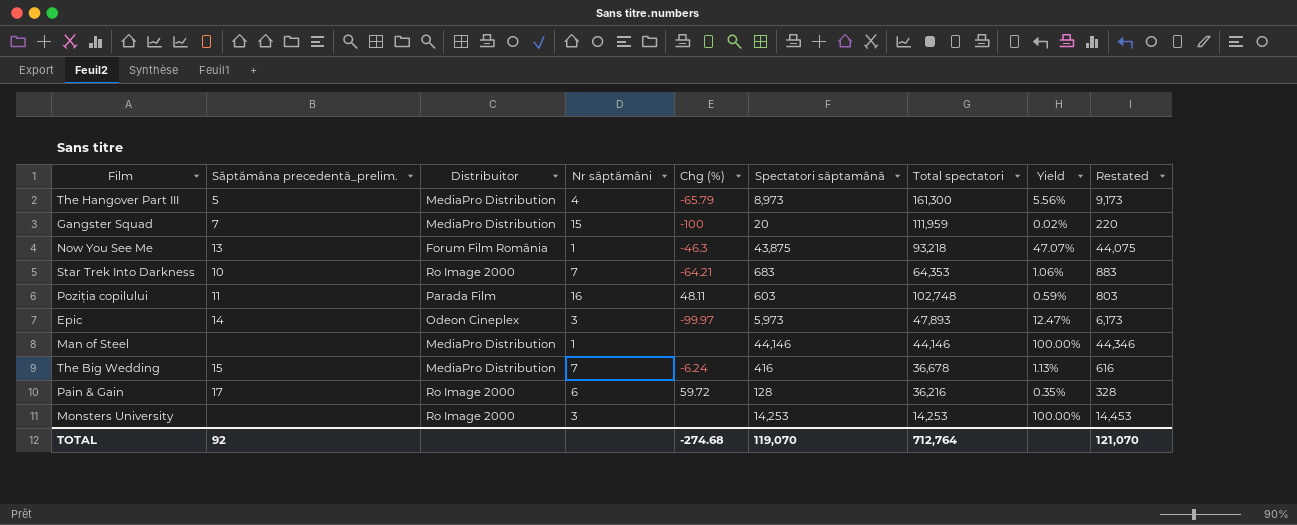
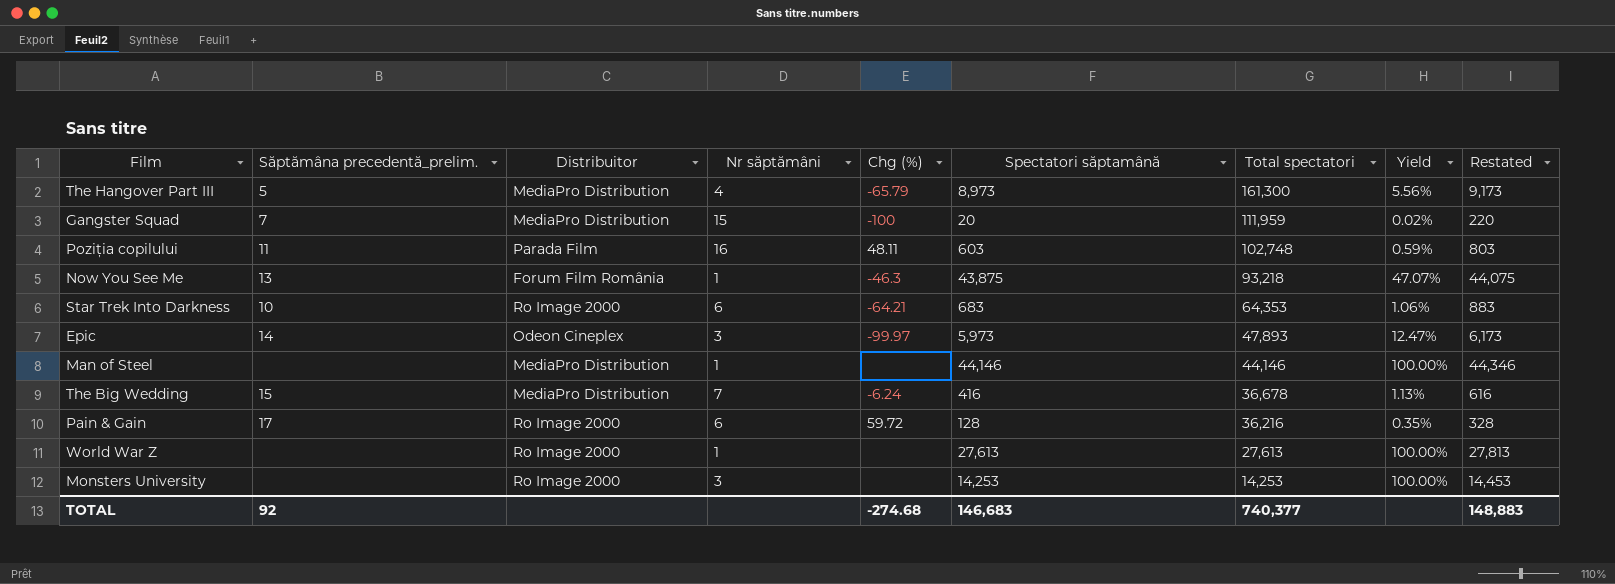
row order: none -> Total spectatori descending
Star Trek Into Darkness | Nr săptămâni: 7 -> 6
row World War Z: none -> none | Ro Image 2000 | 1 | none | 27,613 | 27,613 | 100.00% | 27,813
TOTAL | Spectatori săptamână: 119,070 -> 146,683
TOTAL | Total spectatori: 712,764 -> 740,377
TOTAL | Restated: 121,070 -> 148,883

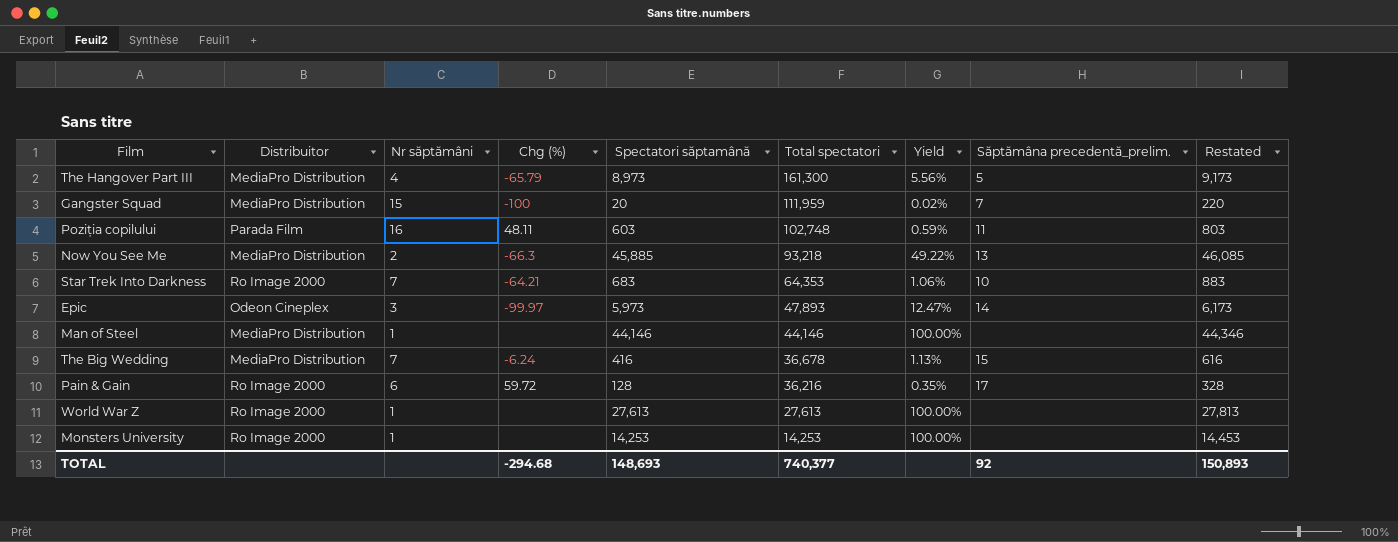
column Săptămâna precedentă_prelim. | position: 2 -> 8
Now You See Me | Distribuitor: Forum Film România -> MediaPro Distribution
Now You See Me | Nr săptămâni: 1 -> 2
Now You See Me | Chg (%): -46.3 -> -66.3
Now You See Me | Spectatori săptamână: 43,875 -> 45,885
Now You See Me | Yield: 47.07% -> 49.22%
Now You See Me | Restated: 44,075 -> 46,085
Star Trek Into Darkness | Nr săptămâni: 6 -> 7
Monsters University | Nr săptămâni: 3 -> 1
TOTAL | Chg (%): -274.68 -> -294.68
TOTAL | Spectatori săptamână: 146,683 -> 148,693
TOTAL | Restated: 148,883 -> 150,893

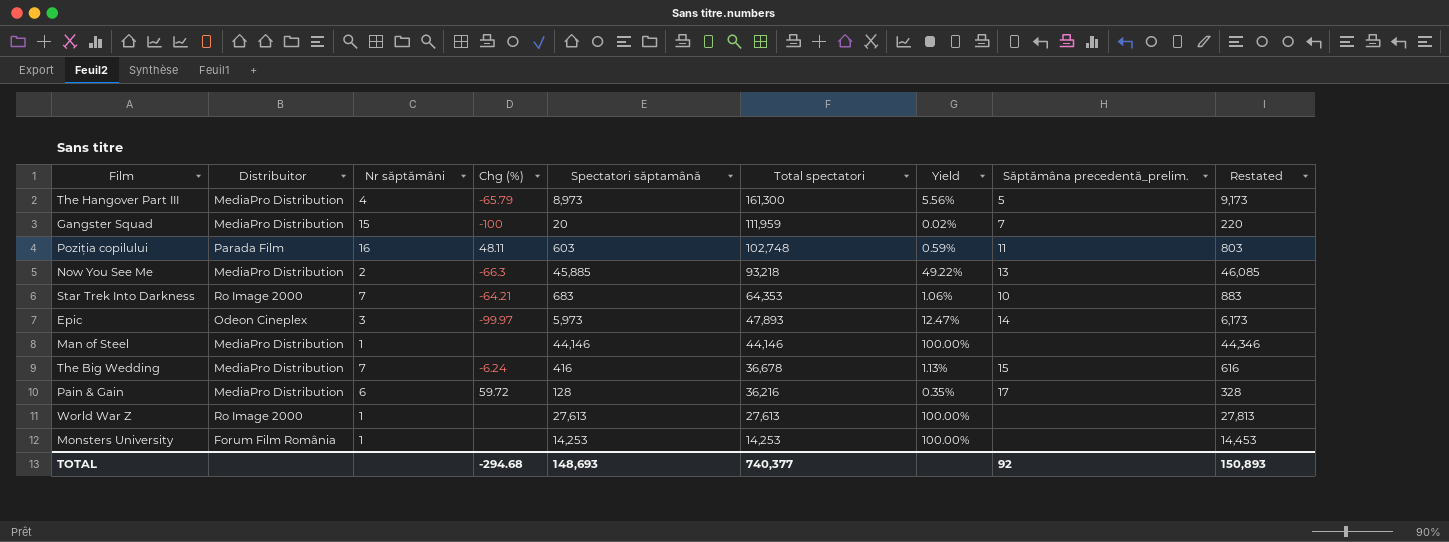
Pain & Gain | Distribuitor: Ro Image 2000 -> MediaPro Distribution
Monsters University | Distribuitor: Ro Image 2000 -> Forum Film România

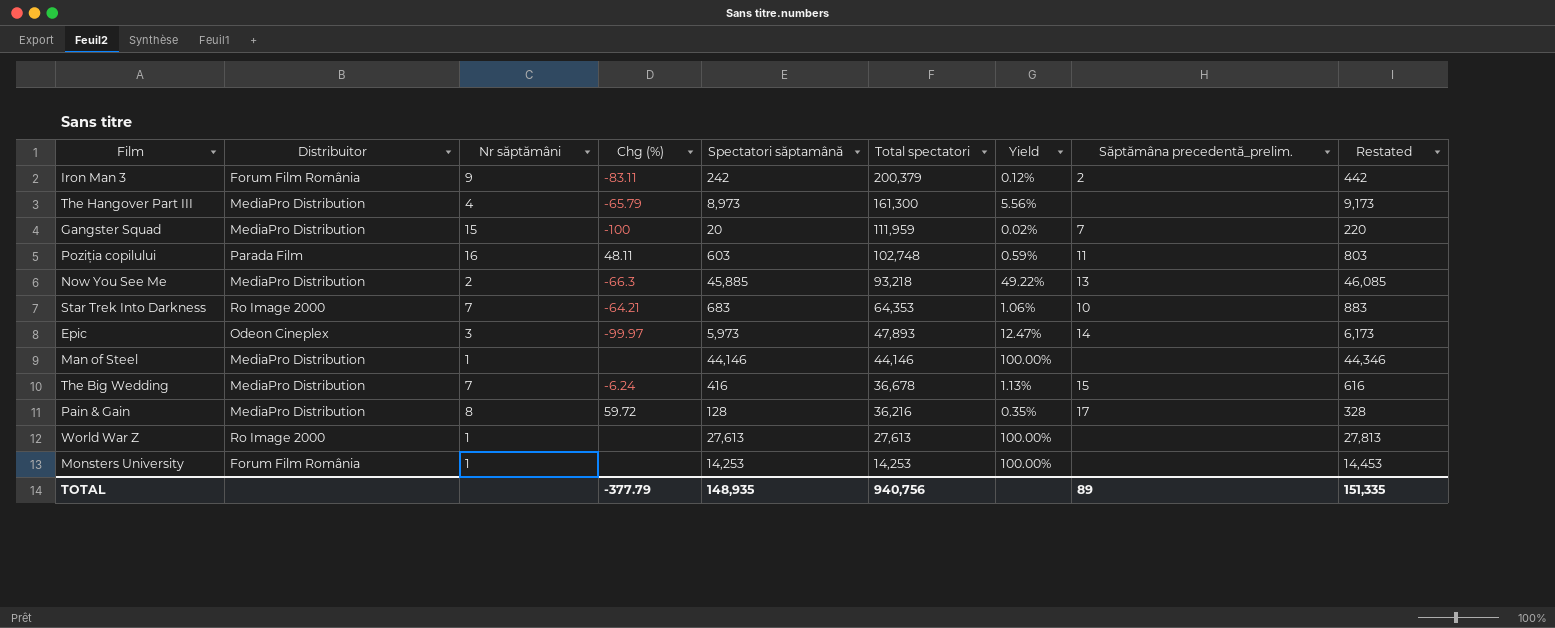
row Iron Man 3: none -> Forum Film România | 9 | -83.11 | 242 | 200,379 | 0.12% | 2 | 442
The Hangover Part III | Săptămâna precedentă_prelim.: 5 -> none
Pain & Gain | Nr săptămâni: 6 -> 8
TOTAL | Chg (%): -294.68 -> -377.79
TOTAL | Spectatori săptamână: 148,693 -> 148,935
TOTAL | Total spectatori: 740,377 -> 940,756
TOTAL | Săptămâna precedentă_prelim.: 92 -> 89
TOTAL | Restated: 150,893 -> 151,335

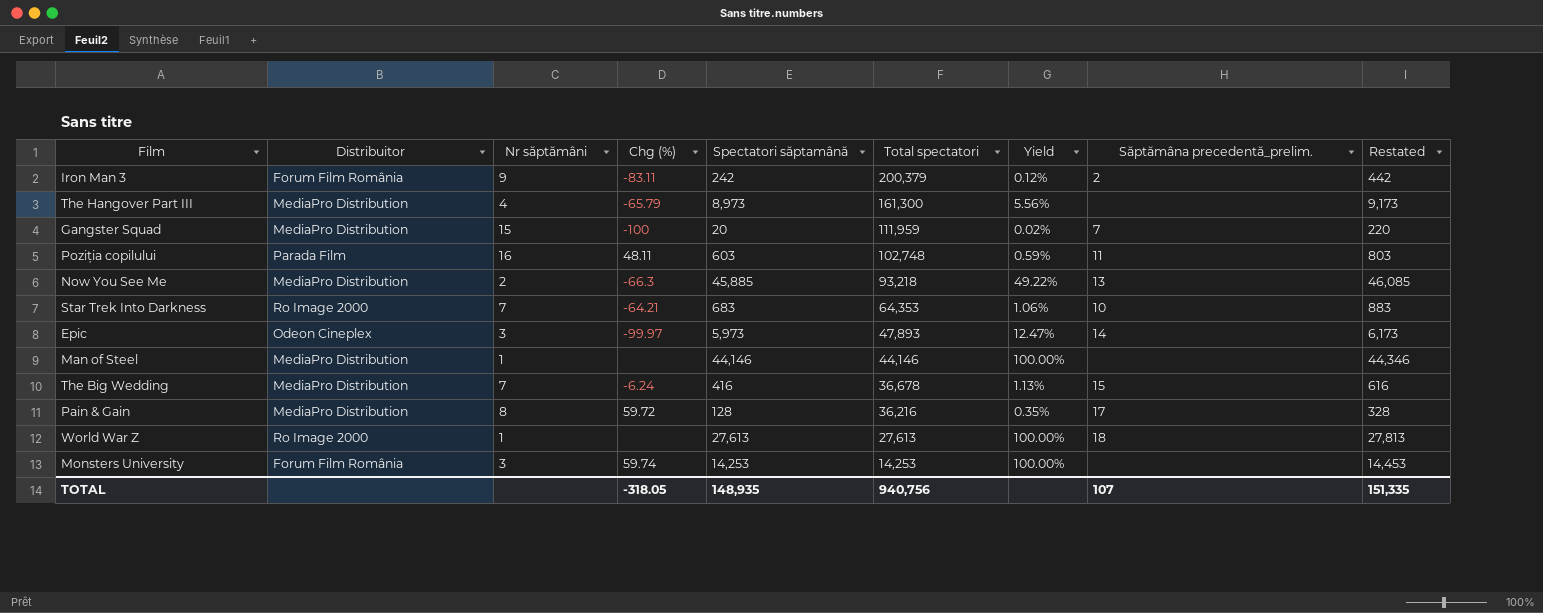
World War Z | Săptămâna precedentă_prelim.: none -> 18
Monsters University | Nr săptămâni: 1 -> 3
Monsters University | Chg (%): none -> 59.74
TOTAL | Chg (%): -377.79 -> -318.05
TOTAL | Săptămâna precedentă_prelim.: 89 -> 107

